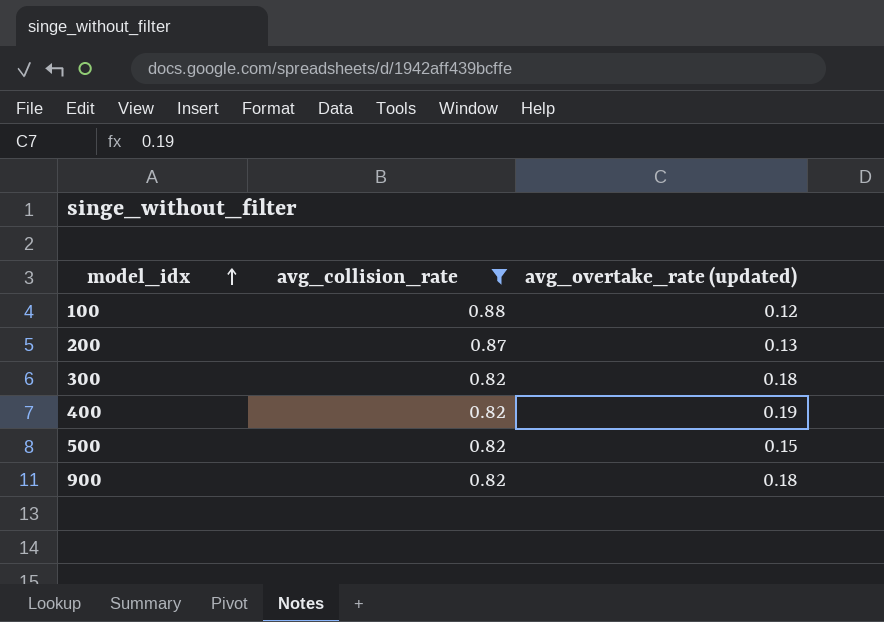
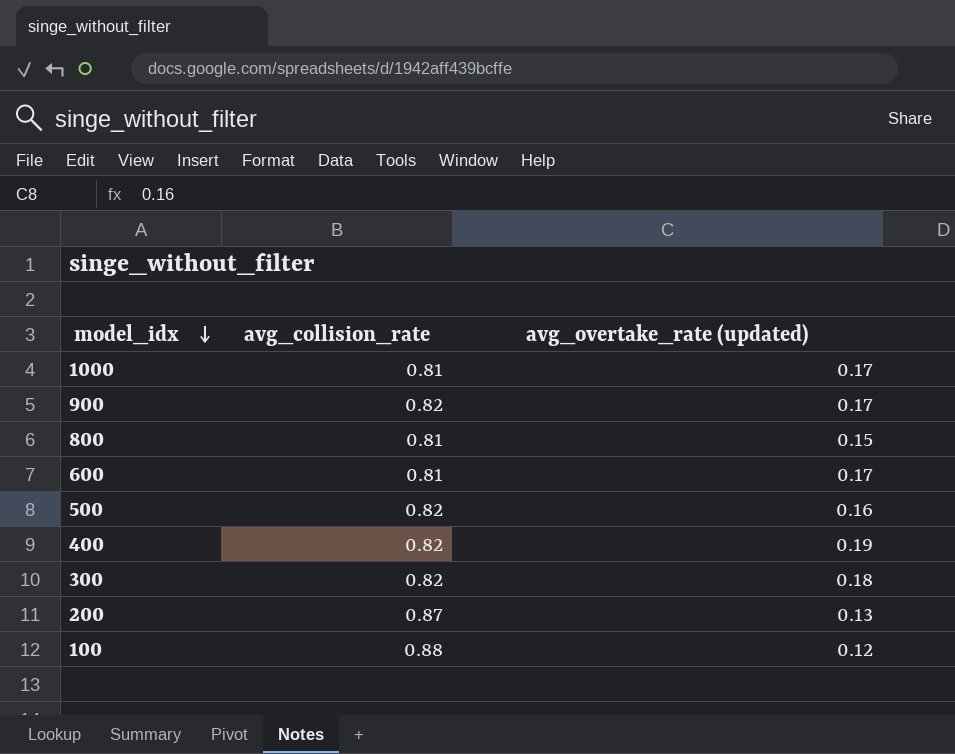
filter: avg_collision_rate != 0.81 -> none
row order: model_idx ascending -> model_idx descending
900 | avg_overtake_rate (updated): 0.18 -> 0.17
500 | avg_overtake_rate (updated): 0.15 -> 0.16

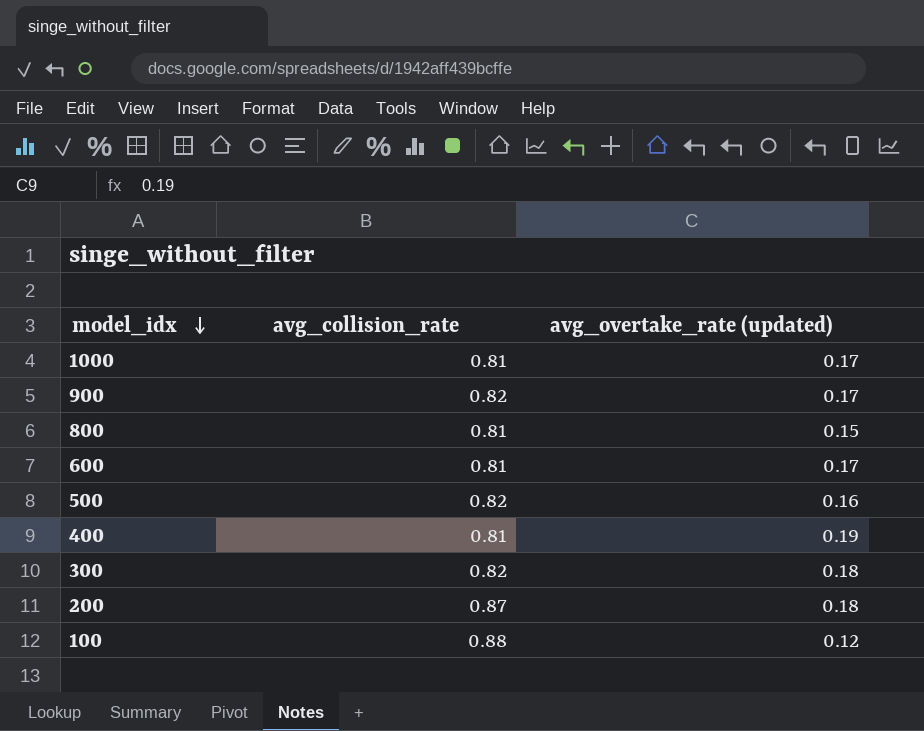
400 | avg_collision_rate: 0.82 -> 0.81
200 | avg_overtake_rate (updated): 0.13 -> 0.18

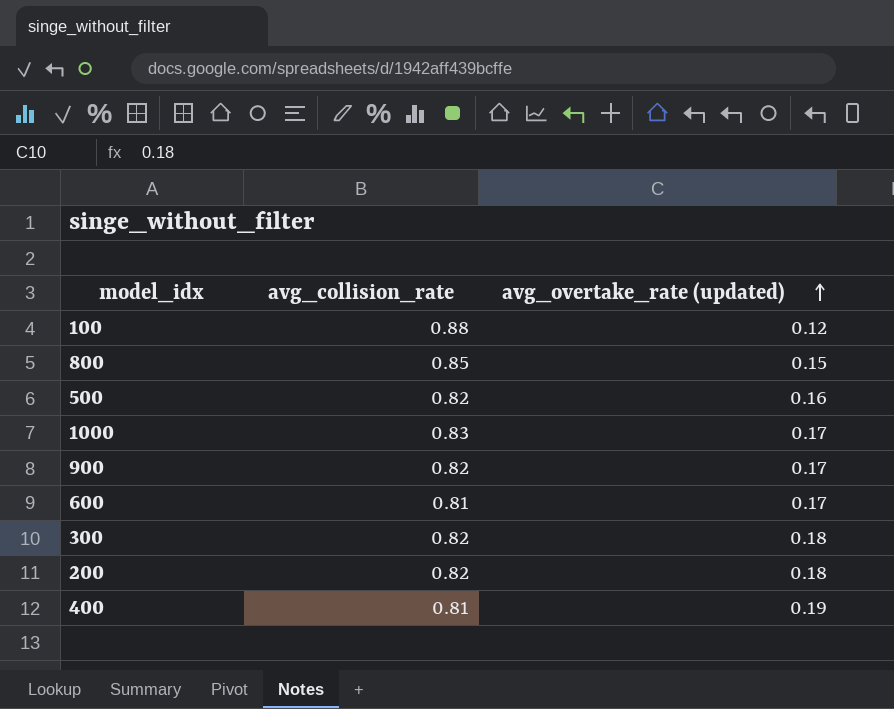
row order: model_idx descending -> avg_overtake_rate (updated) ascending
800 | avg_collision_rate: 0.81 -> 0.85
1000 | avg_collision_rate: 0.81 -> 0.83
200 | avg_collision_rate: 0.87 -> 0.82

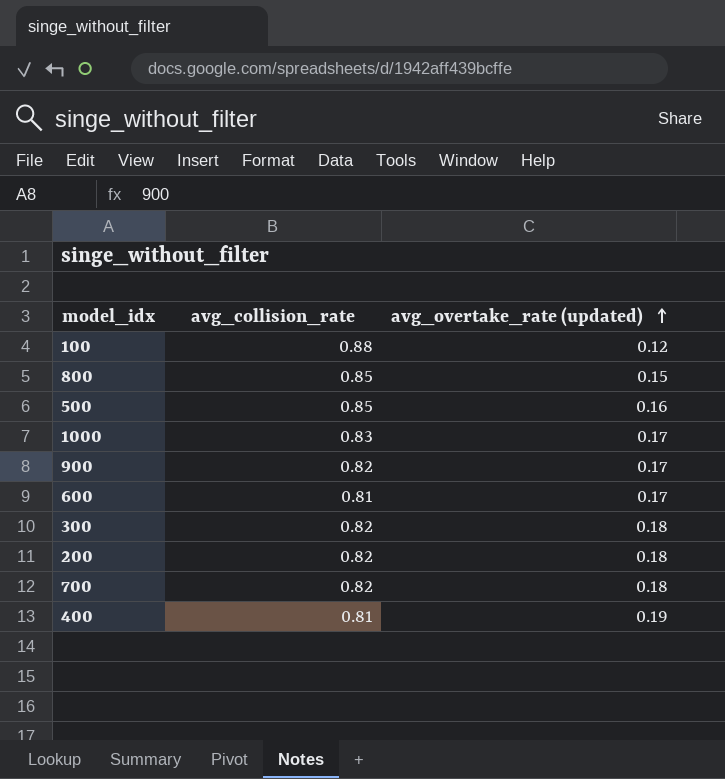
500 | avg_collision_rate: 0.82 -> 0.85
row 700: none -> 0.82 | 0.18

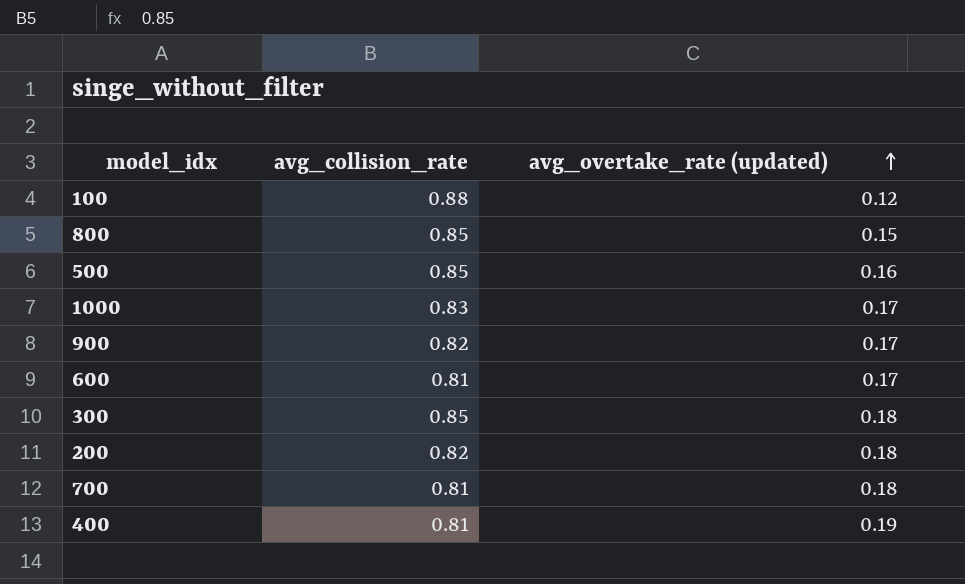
300 | avg_collision_rate: 0.82 -> 0.85
700 | avg_collision_rate: 0.82 -> 0.81

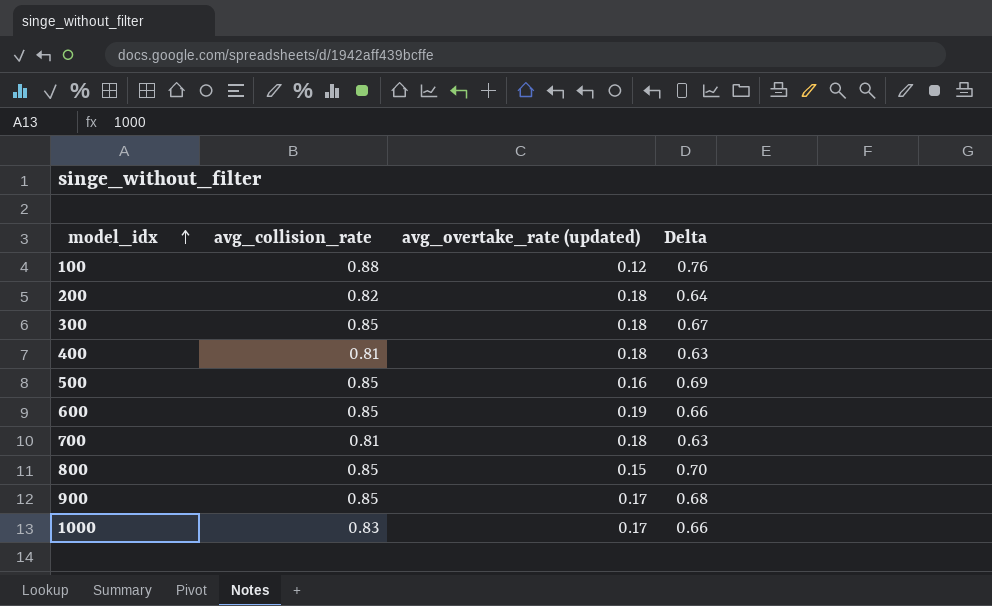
row order: avg_overtake_rate (updated) ascending -> model_idx ascending
column Delta | formula: none -> [avg_collision_rate] - [avg_overtake_rate (updated)]
400 | avg_overtake_rate (updated): 0.19 -> 0.18
600 | avg_collision_rate: 0.81 -> 0.85
600 | avg_overtake_rate (updated): 0.17 -> 0.19
900 | avg_collision_rate: 0.82 -> 0.85

